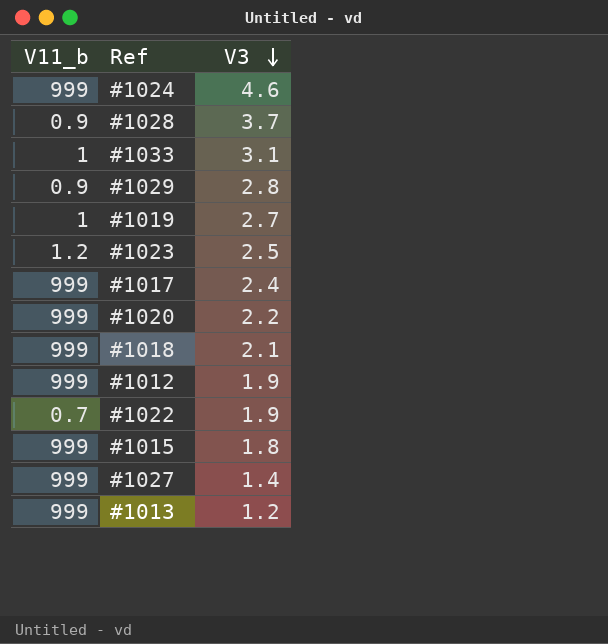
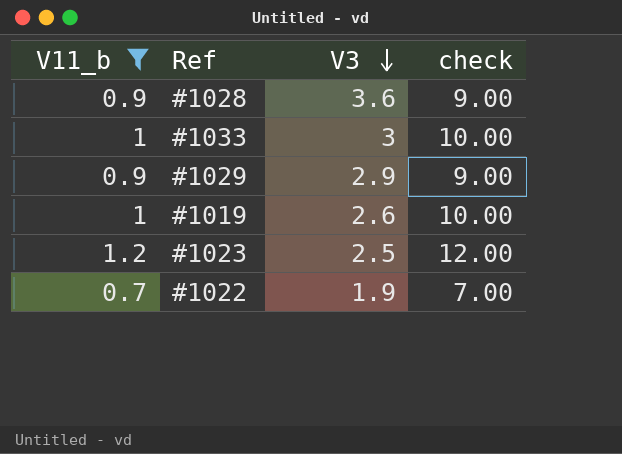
filter: none -> V11_b != 999
column check | formula: none -> [V11_b] * 10
#1028 | V3: 3.7 -> 3.6
#1033 | V3: 3.1 -> 3
#1029 | V3: 2.8 -> 2.9
#1019 | V3: 2.7 -> 2.6

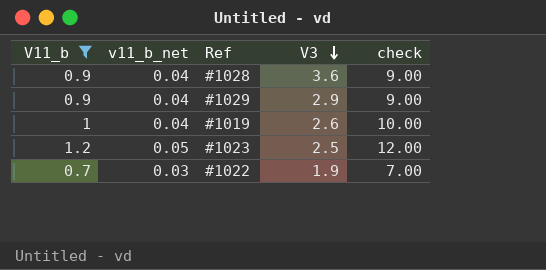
column v11_b_net | formula: none -> [V11_b] * 0.04
row #1033: 1 | 3 | 10.00 -> none

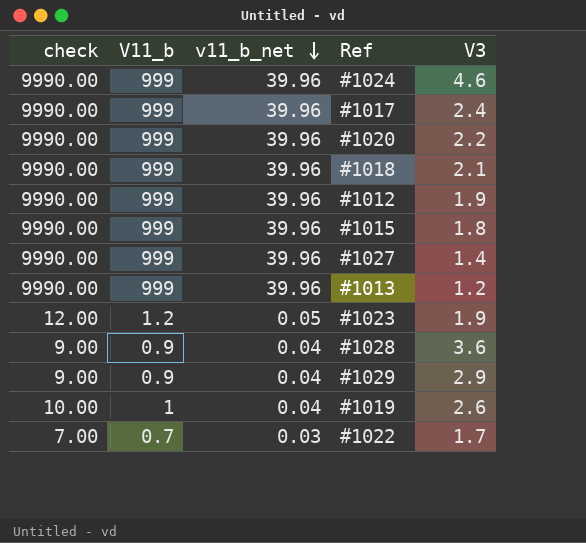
filter: V11_b != 999 -> none
row order: V3 descending -> v11_b_net descending
column check | position: 5 -> 1
#1023 | V3: 2.5 -> 1.9
#1022 | V3: 1.9 -> 1.7

